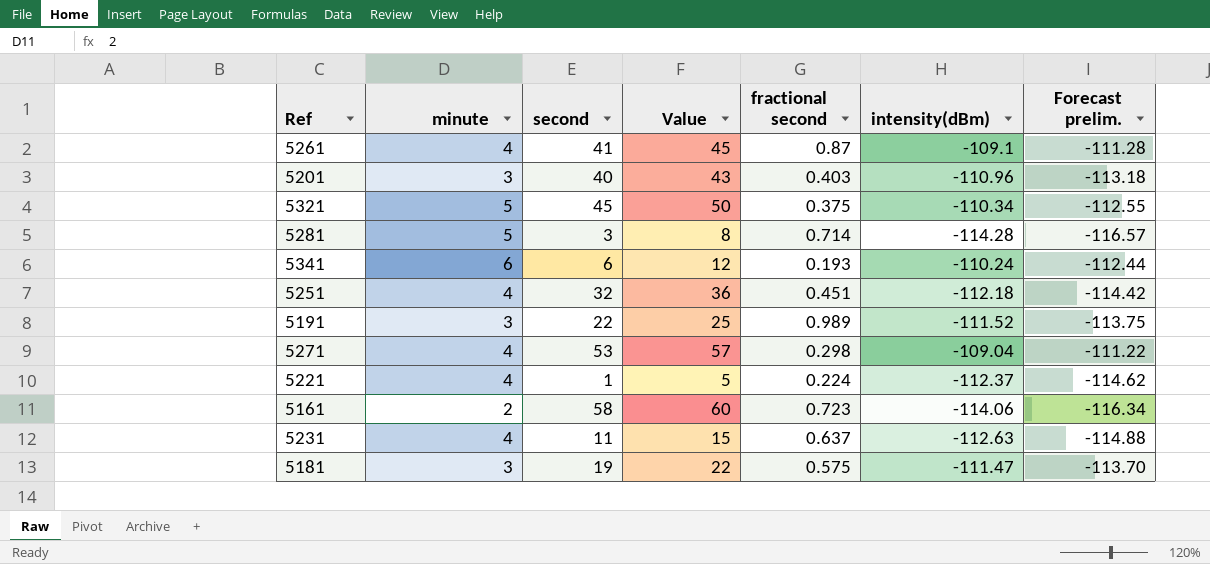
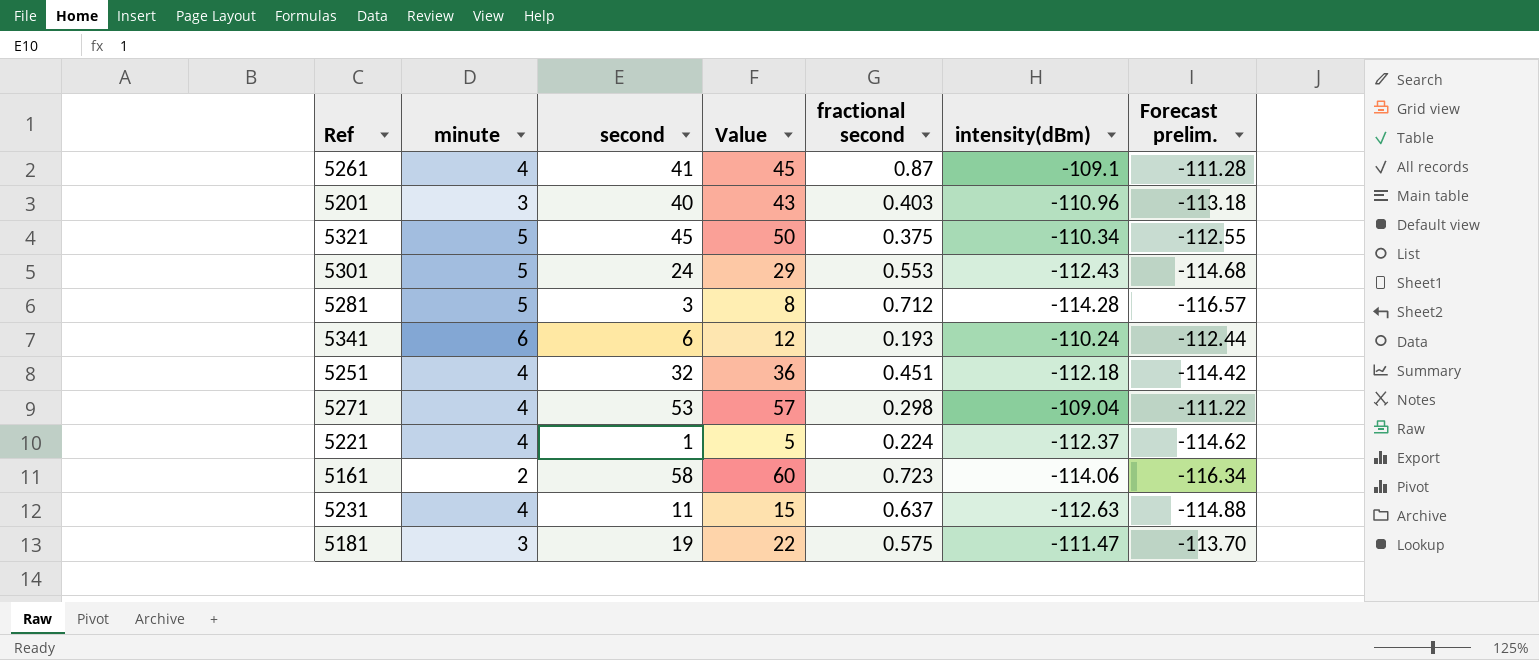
row 5191: 3 | 22 | 25 | 0.989 | -111.52 | -113.75 -> none
row 5301: none -> 5 | 24 | 29 | 0.553 | -112.43 | -114.68
5281 | fractional second: 0.714 -> 0.712

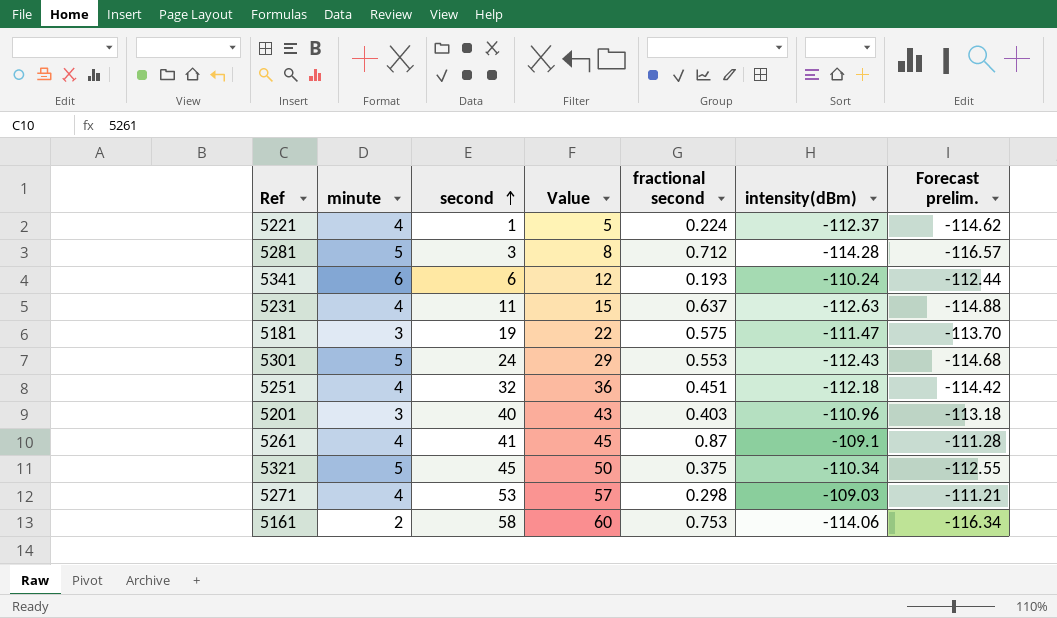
row order: none -> second ascending
5271 | intensity(dBm): -109.04 -> -109.03
5271 | Forecast prelim.: -111.22 -> -111.21
5161 | fractional second: 0.723 -> 0.753

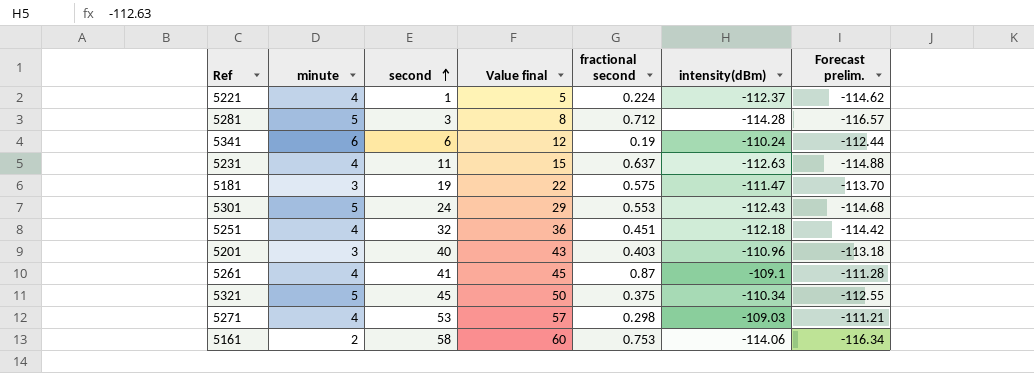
column name: Value -> Value final
5341 | fractional second: 0.193 -> 0.19

